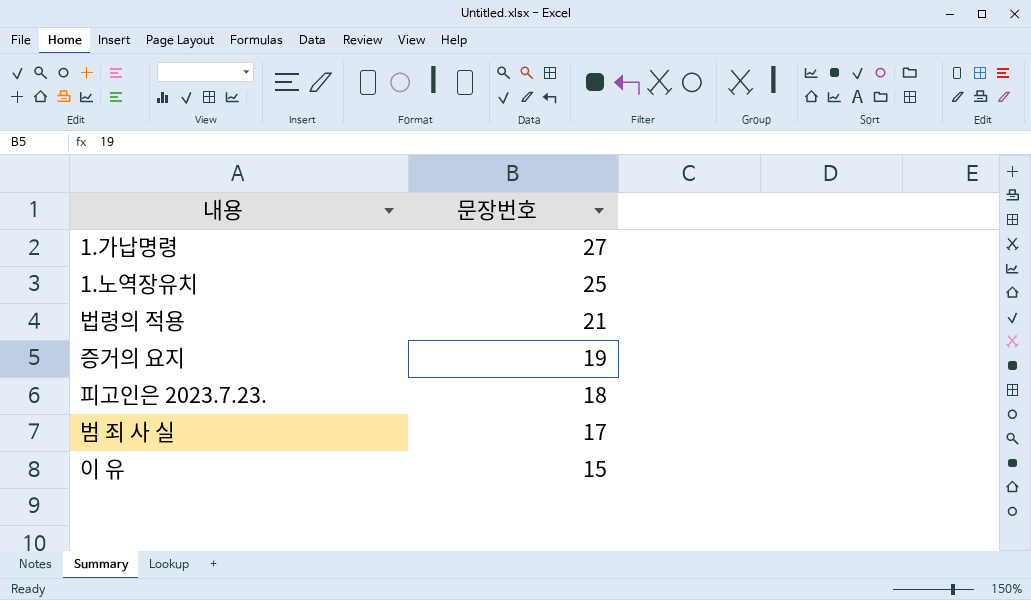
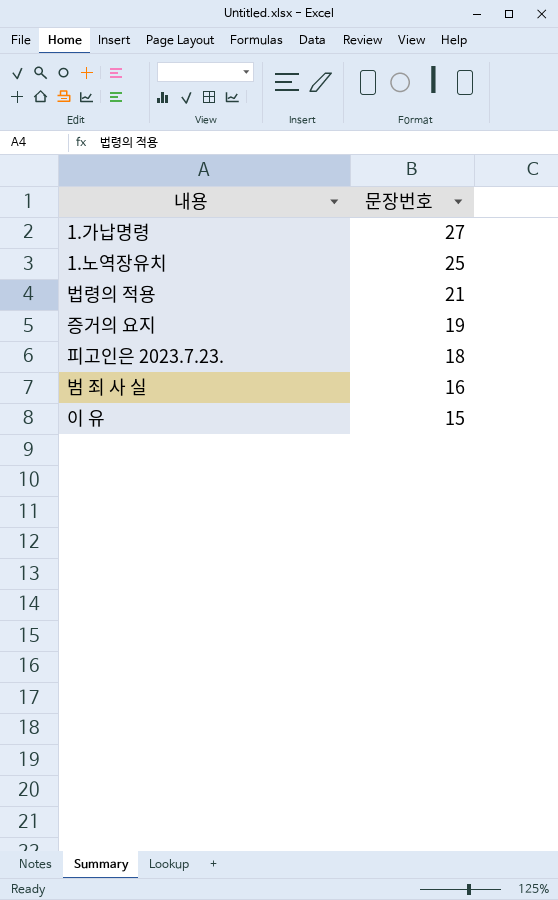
범 죄 사 실 | 문장번호: 17 -> 16

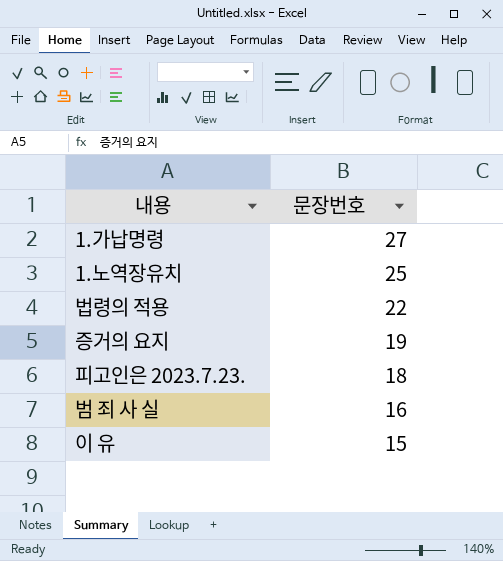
법령의 적용 | 문장번호: 21 -> 22

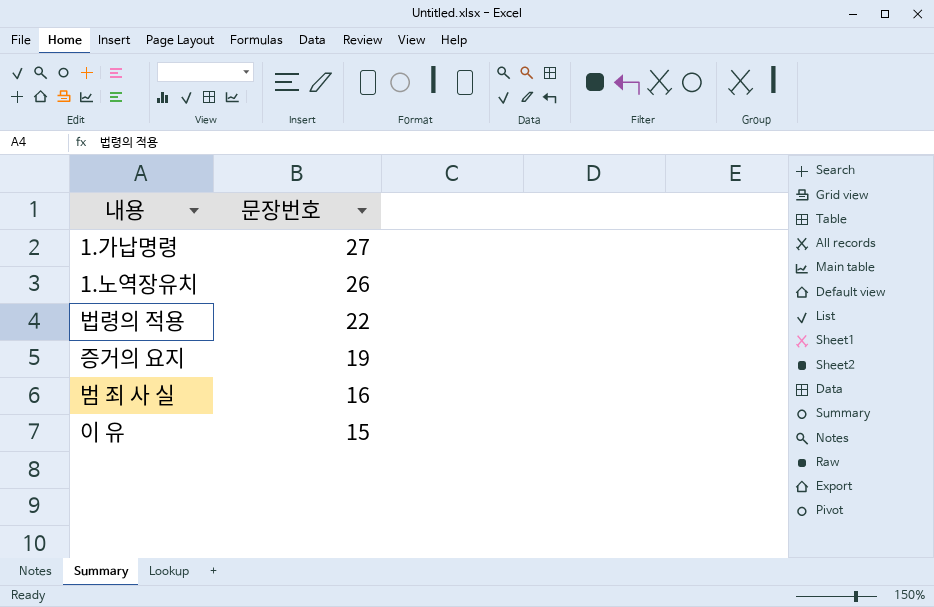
row 피고인은 2023.7.23.: 18 -> none
1.노역장유치 | 문장번호: 25 -> 26

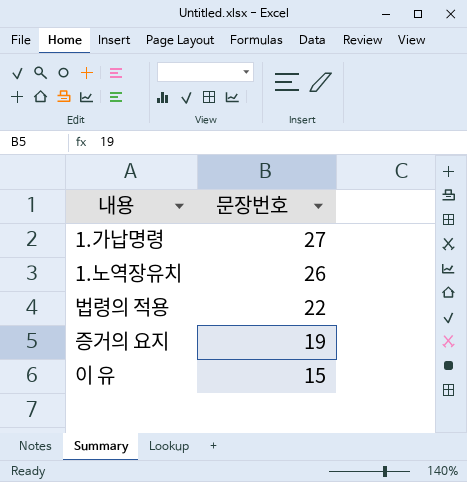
row 범 죄 사 실: 16 -> none

